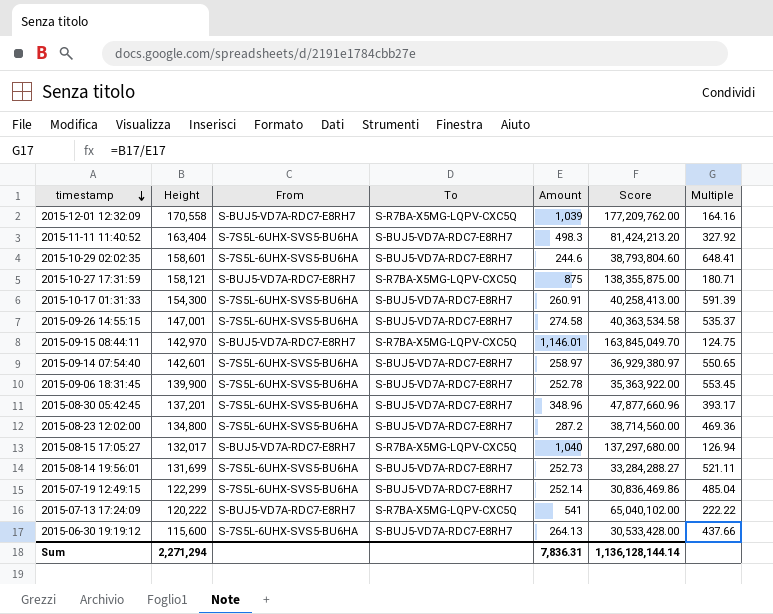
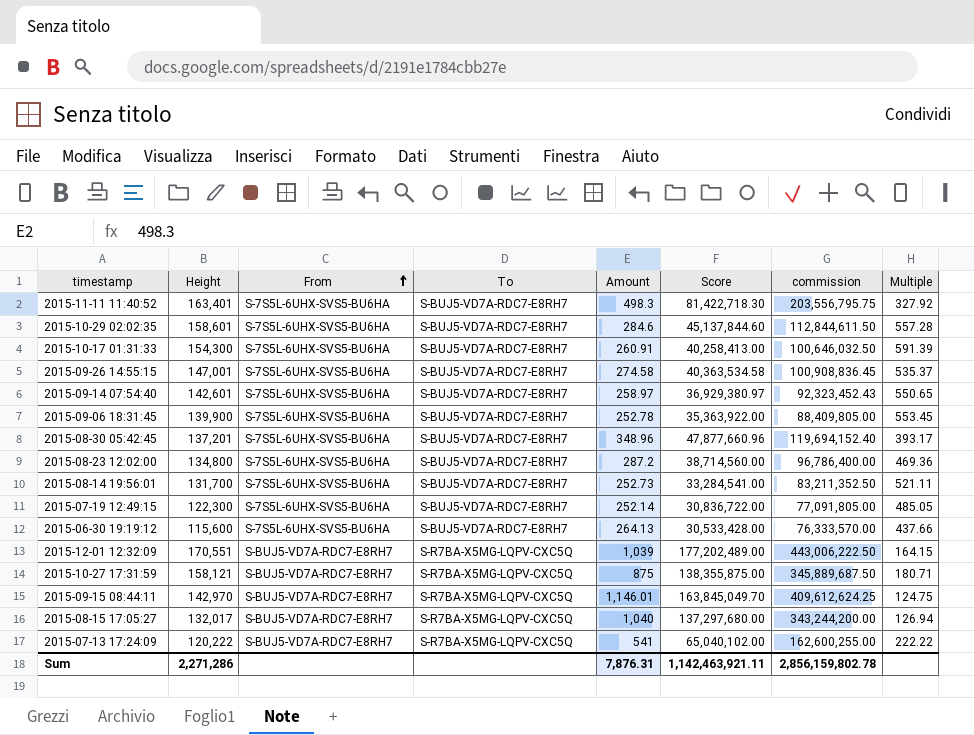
row order: timestamp descending -> From ascending
column commission | formula: none -> [Score] * 2.5
2015-11-11 11:40:52 | Height: 163,404 -> 163,401
2015-11-11 11:40:52 | Score: 81,424,213.20 -> 81,422,718.30
2015-10-29 02:02:35 | Amount: 244.6 -> 284.6
2015-10-29 02:02:35 | Score: 38,793,804.60 -> 45,137,844.60
2015-10-29 02:02:35 | Multiple: 648.41 -> 557.28
2015-08-14 19:56:01 | Height: 131,699 -> 131,700
2015-08-14 19:56:01 | Score: 33,284,288.27 -> 33,284,541.00
2015-07-19 12:49:15 | Height: 122,299 -> 122,300
2015-07-19 12:49:15 | Score: 30,836,469.86 -> 30,836,722.00
2015-07-19 12:49:15 | Multiple: 485.04 -> 485.05
2015-12-01 12:32:09 | Height: 170,558 -> 170,551
2015-12-01 12:32:09 | Score: 177,209,762.00 -> 177,202,489.00
2015-12-01 12:32:09 | Multiple: 164.16 -> 164.15
Sum | Height: 2,271,294 -> 2,271,286
Sum | Amount: 7,836.31 -> 7,876.31
Sum | Score: 1,136,128,144.14 -> 1,142,463,921.11

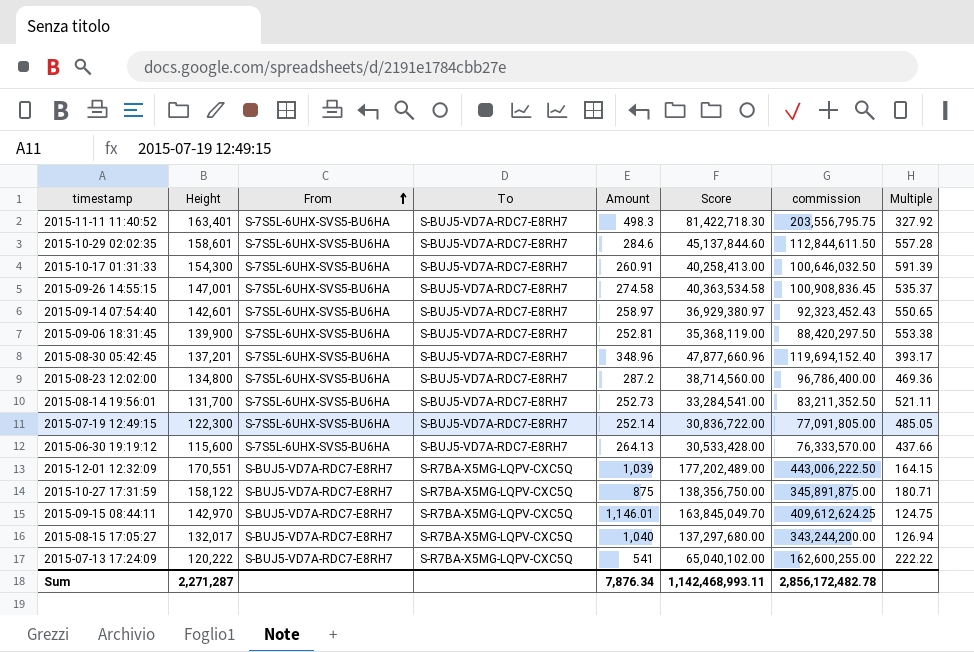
2015-09-06 18:31:45 | Amount: 252.78 -> 252.81
2015-09-06 18:31:45 | Score: 35,363,922.00 -> 35,368,119.00
2015-09-06 18:31:45 | commission: 88,409,805.00 -> 88,420,297.50
2015-09-06 18:31:45 | Multiple: 553.45 -> 553.38
2015-10-27 17:31:59 | Height: 158,121 -> 158,122
2015-10-27 17:31:59 | Score: 138,355,875.00 -> 138,356,750.00
2015-10-27 17:31:59 | commission: 345,889,687.50 -> 345,891,875.00
Sum | Height: 2,271,286 -> 2,271,287
Sum | Amount: 7,876.31 -> 7,876.34
Sum | Score: 1,142,463,921.11 -> 1,142,468,993.11
Sum | commission: 2,856,159,802.78 -> 2,856,172,482.78

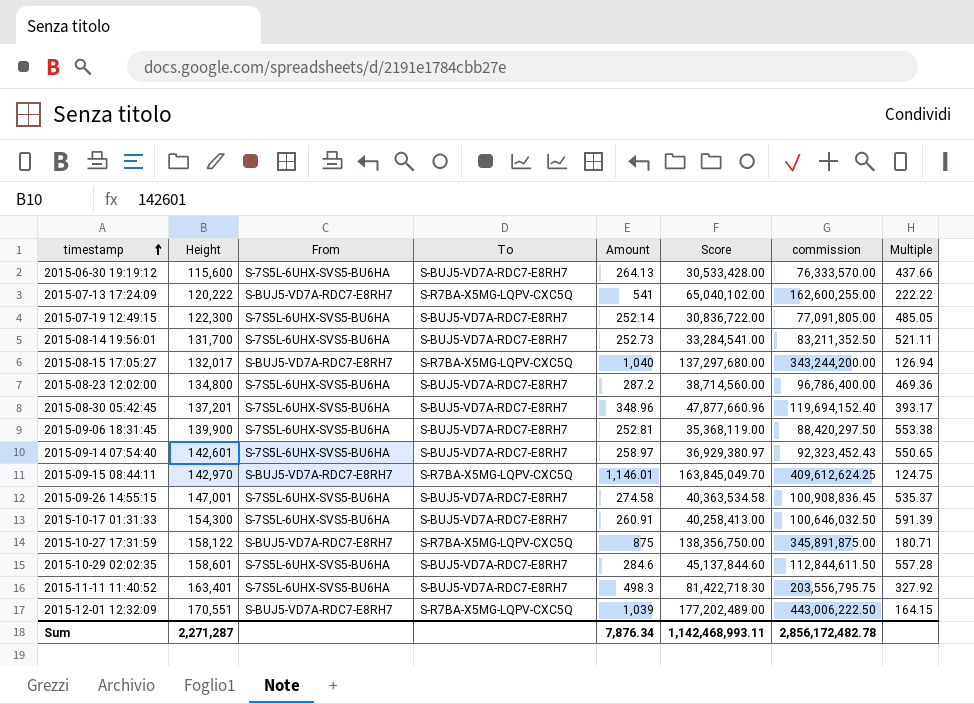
row order: From ascending -> timestamp ascending

